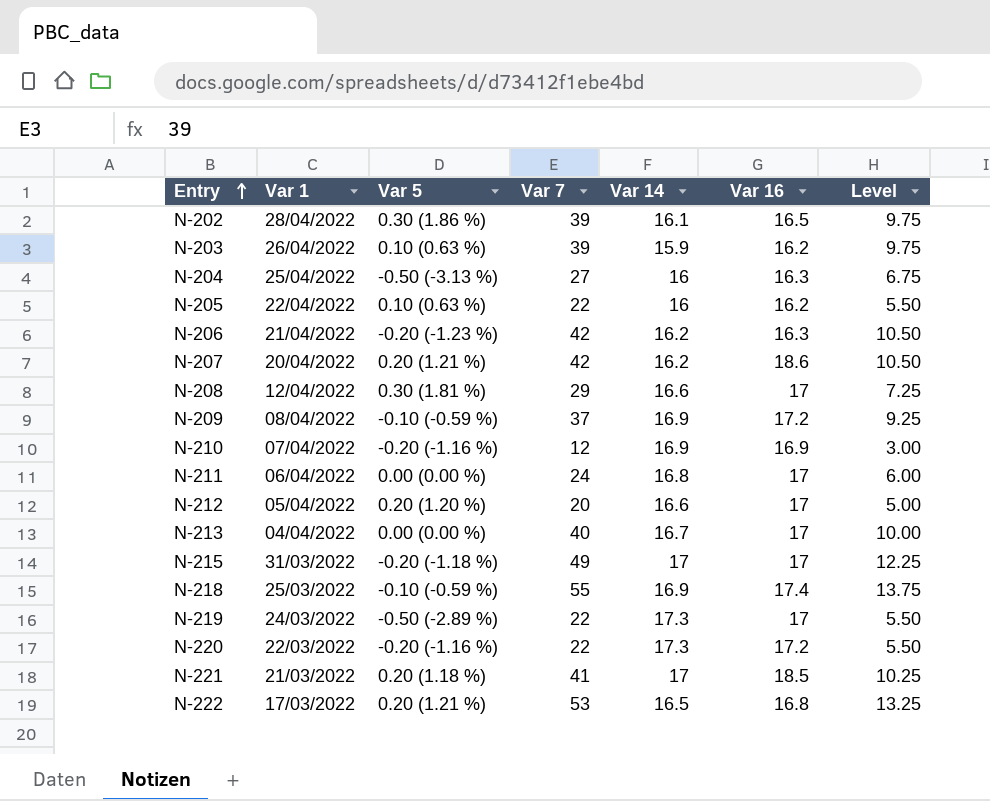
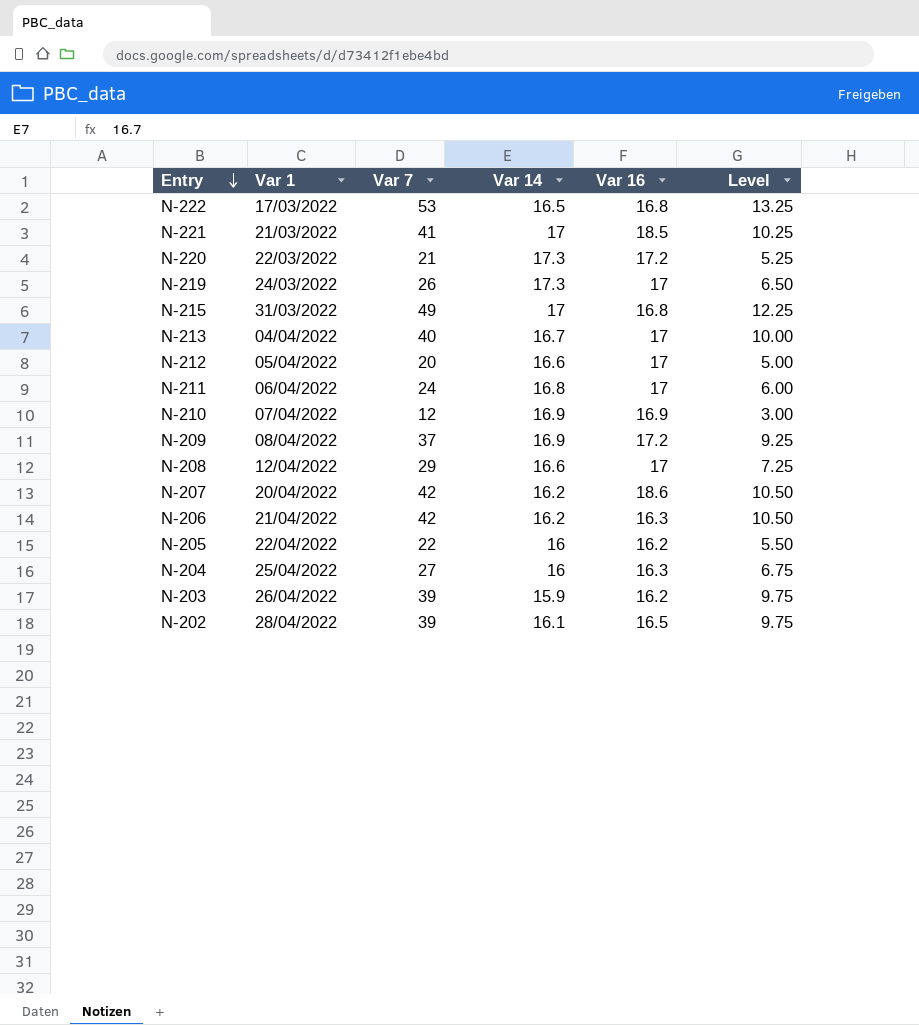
row order: Entry ascending -> Entry descending
column Var 5 | position: 3 -> none
row N-218: 25/03/2022 | -0.10 (-0.59 %) | 55 | 16.9 | 17.4 | 13.75 -> none
N-220 | Var 7: 22 -> 21
N-220 | Level: 5.50 -> 5.25
N-219 | Var 7: 22 -> 26
N-219 | Level: 5.50 -> 6.50
N-215 | Var 16: 17 -> 16.8

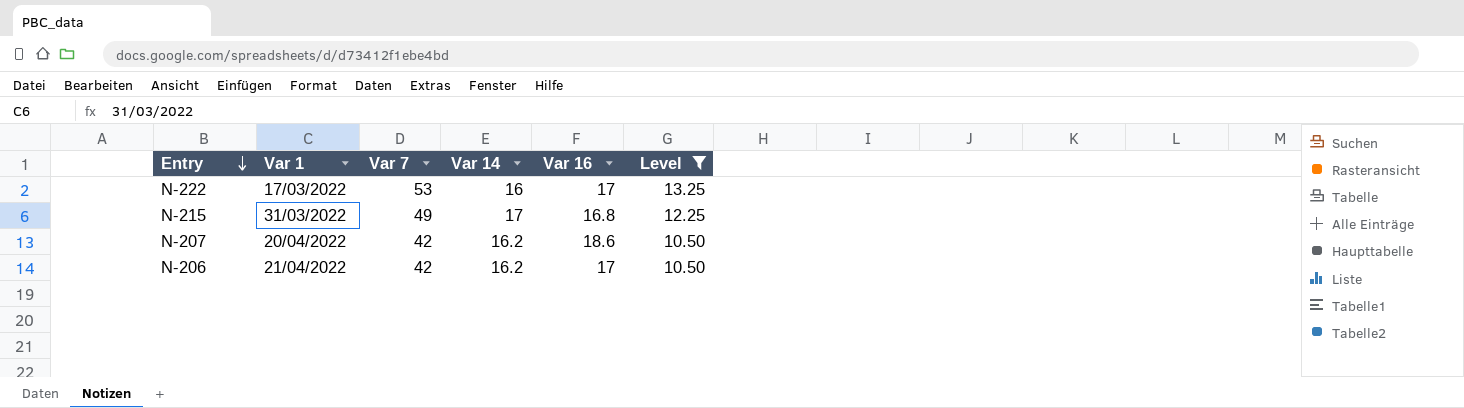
filter: none -> Level >= 10.50
N-222 | Var 14: 16.5 -> 16
N-222 | Var 16: 16.8 -> 17
N-206 | Var 16: 16.3 -> 17

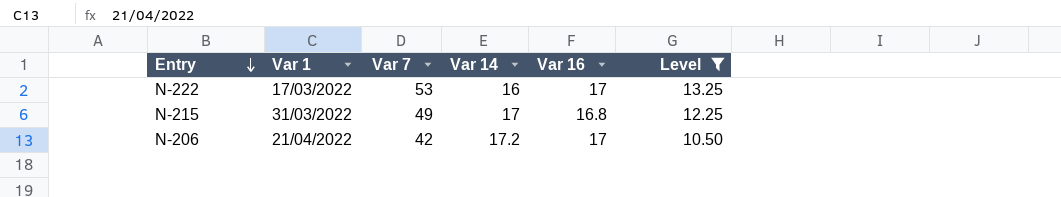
row N-207: 20/04/2022 | 42 | 16.2 | 18.6 | 10.50 -> none
N-206 | Var 14: 16.2 -> 17.2

